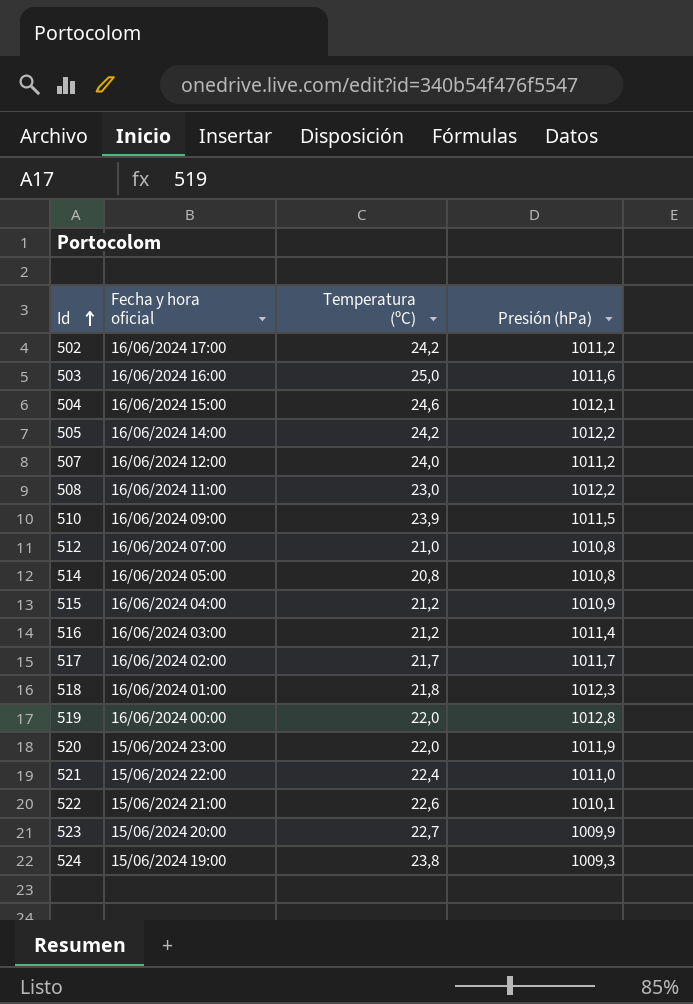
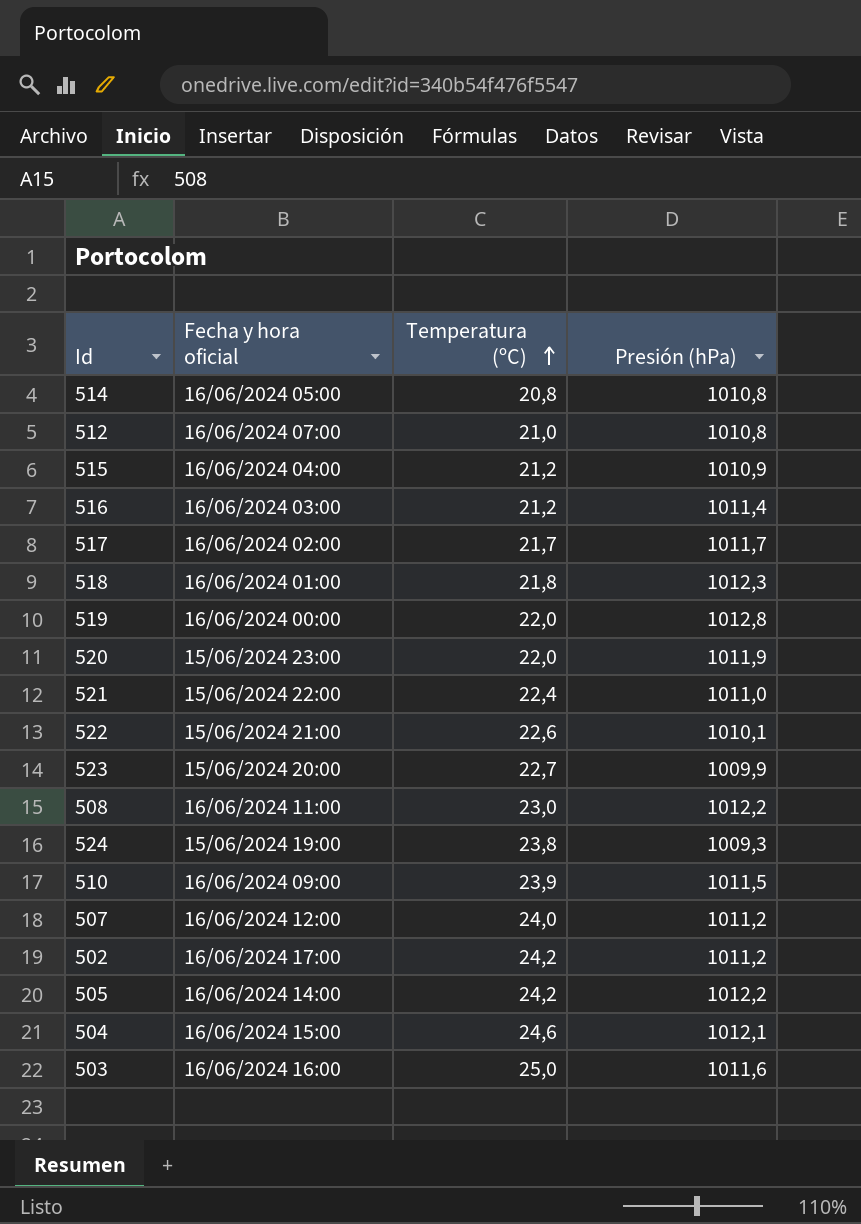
row order: Id ascending -> Temperatura (ºC) ascending

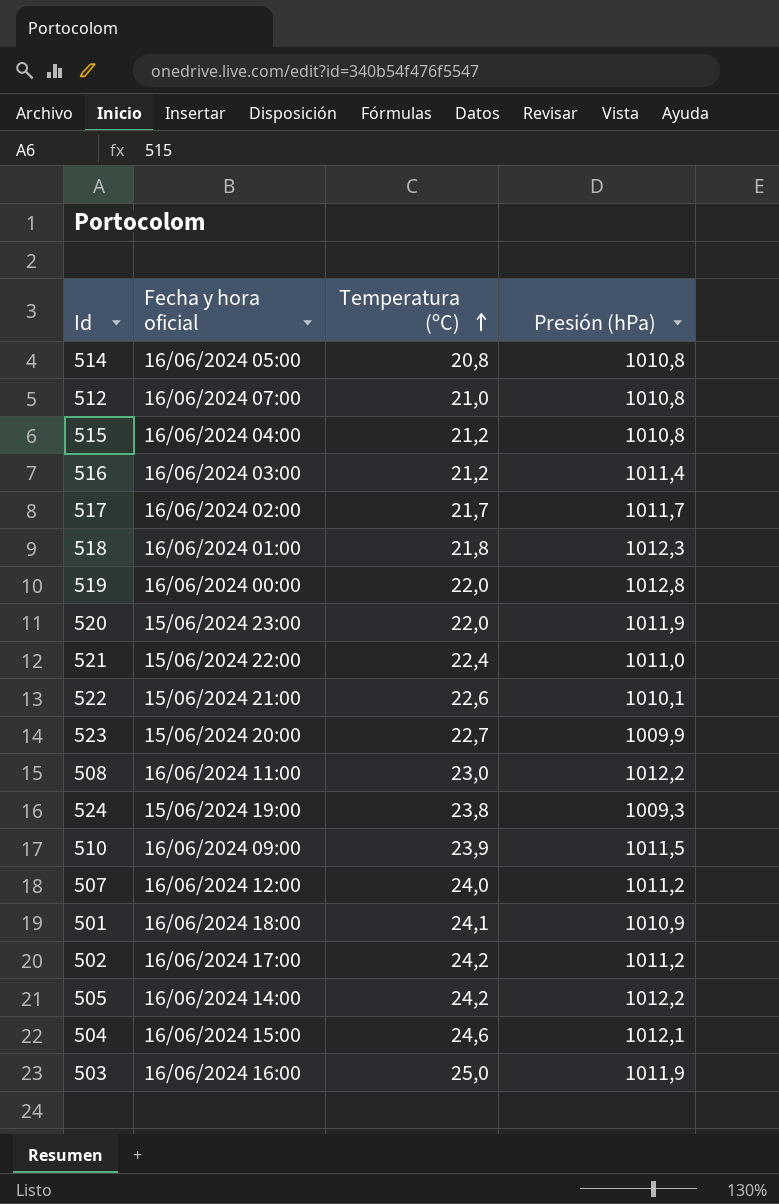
515 | Presión (hPa): 1010,9 -> 1010,8
row 501: none -> 16/06/2024 18:00 | 24,1 | 1010,9
503 | Presión (hPa): 1011,6 -> 1011,9

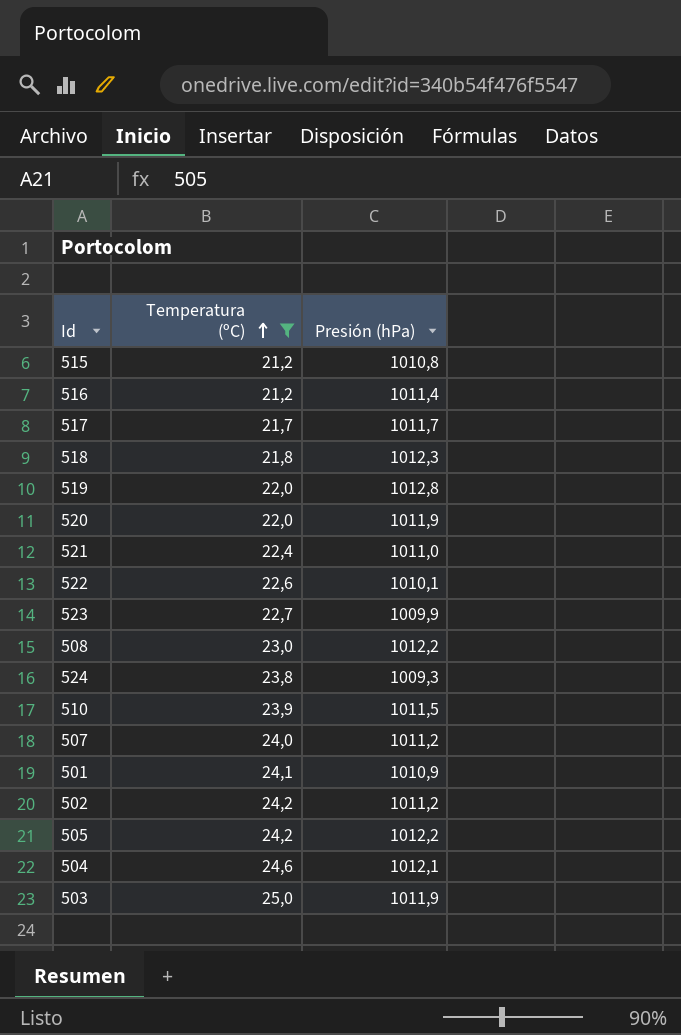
filter: none -> Temperatura (ºC) >= 21,2
column Fecha y hora oficial | position: 2 -> none

